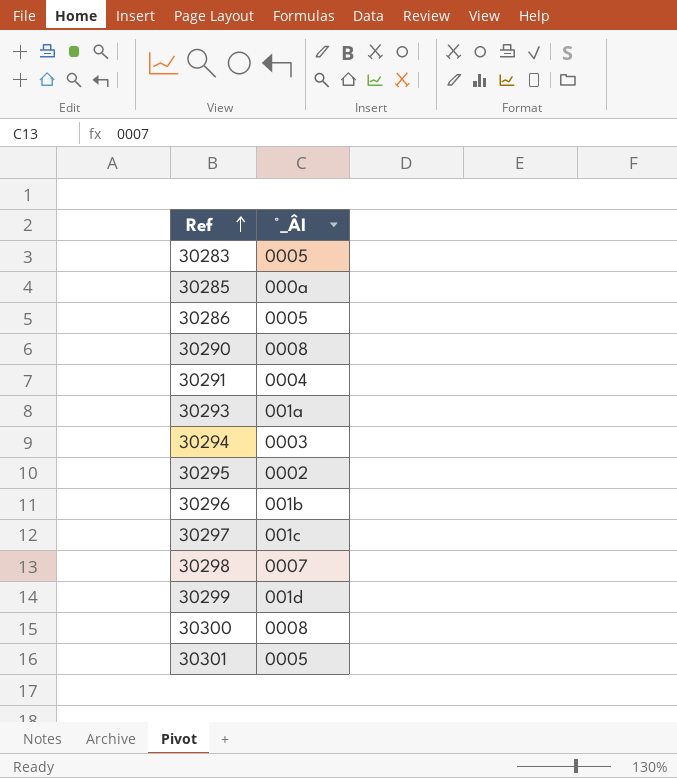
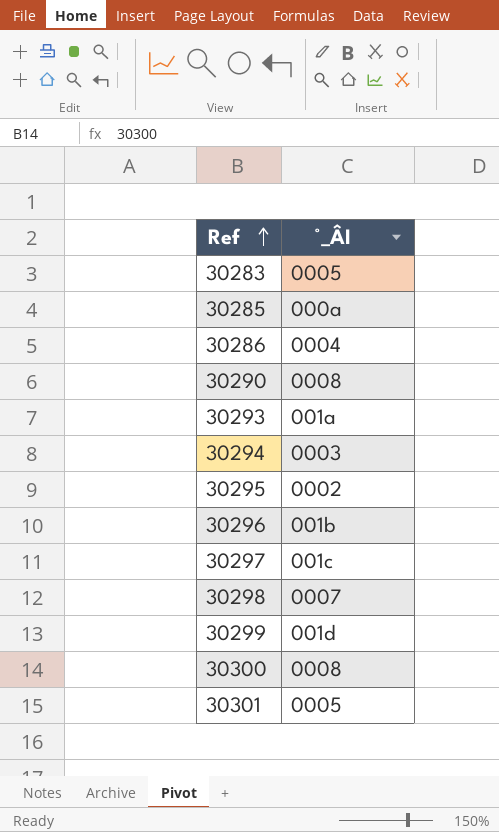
row 30291: 0004 -> none
30286 | °_ÂI: 0005 -> 0004

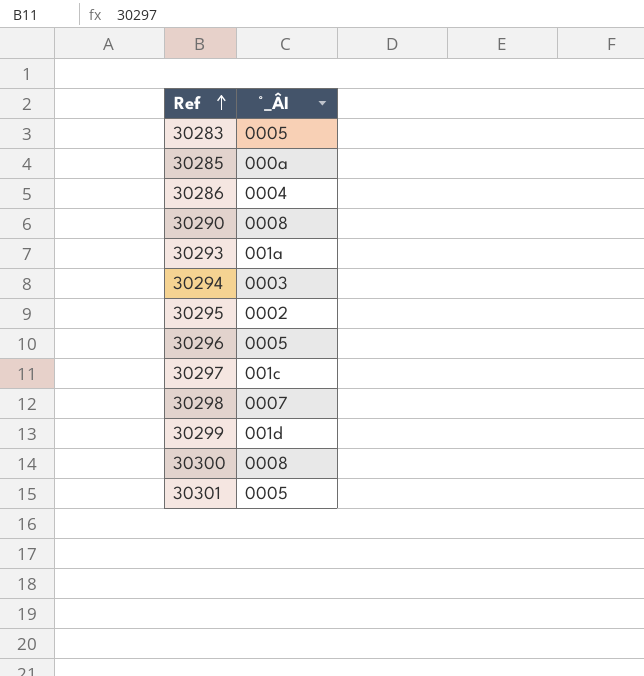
30296 | °_ÂI: 001b -> 0005

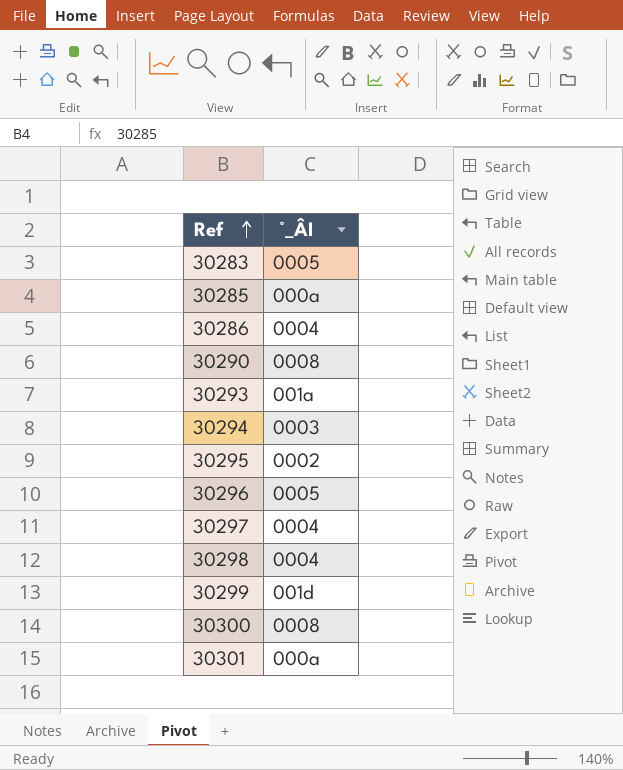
30297 | °_ÂI: 001c -> 0004
30298 | °_ÂI: 0007 -> 0004
30301 | °_ÂI: 0005 -> 000a

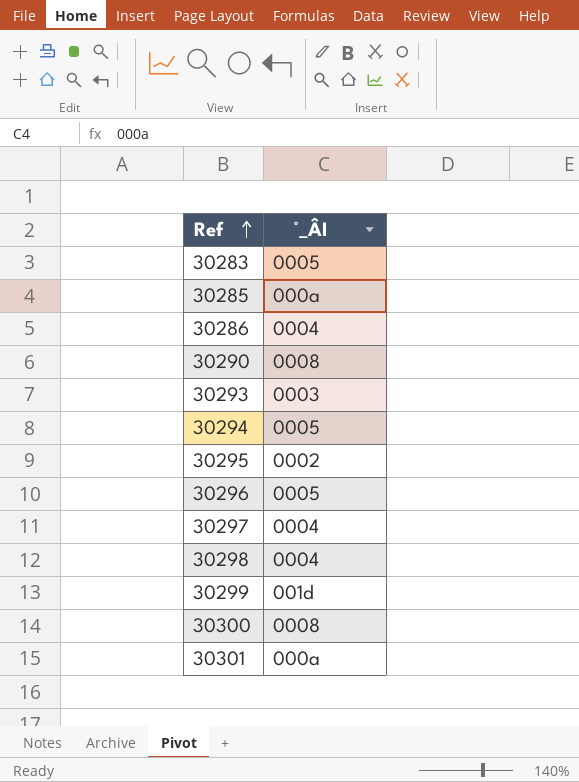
30293 | °_ÂI: 001a -> 0003
30294 | °_ÂI: 0003 -> 0005

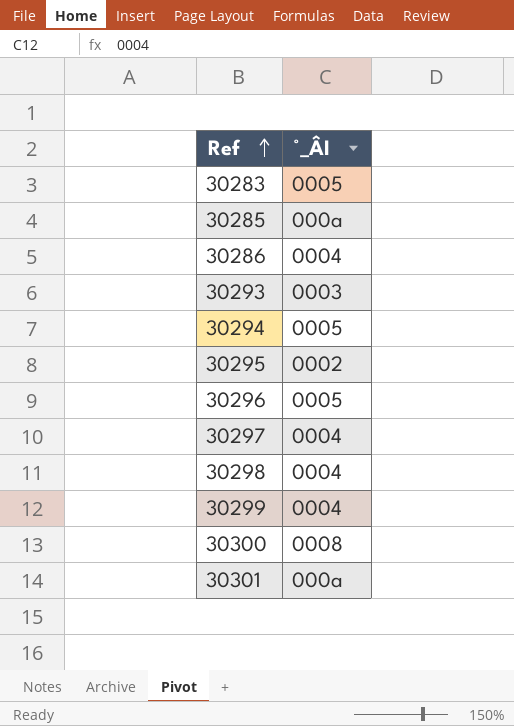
row 30290: 0008 -> none
30299 | °_ÂI: 001d -> 0004

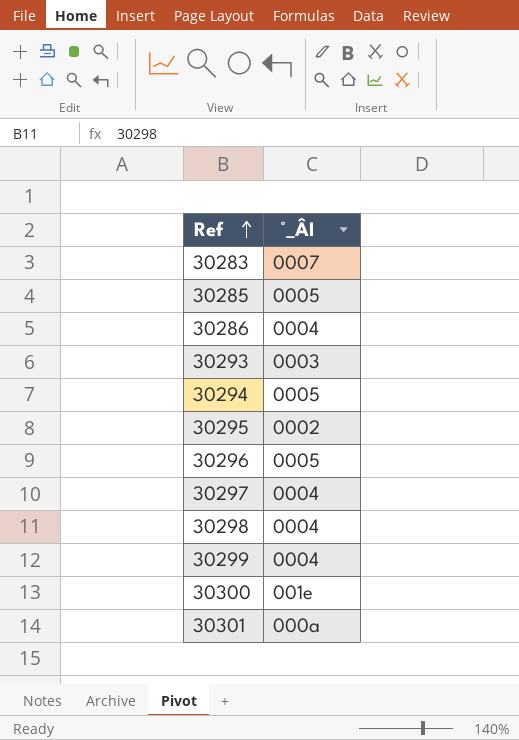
30283 | °_ÂI: 0005 -> 0007
30285 | °_ÂI: 000a -> 0005
30300 | °_ÂI: 0008 -> 001e

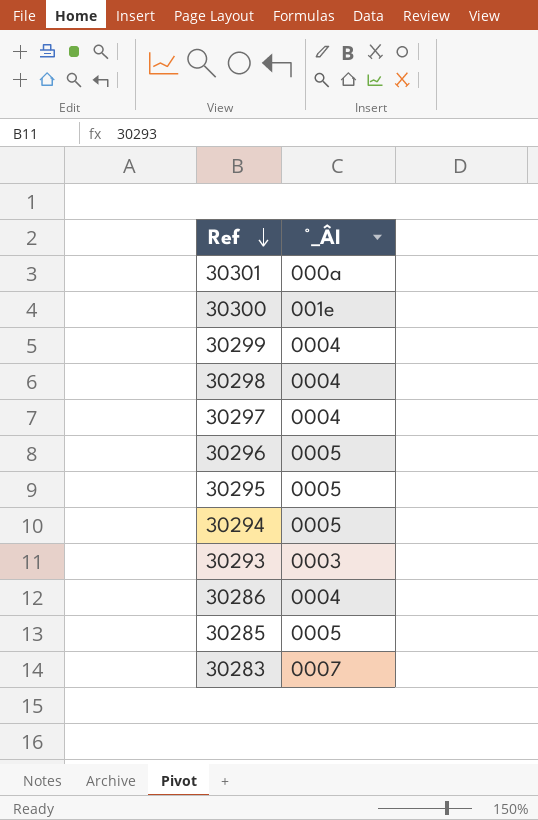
row order: Ref ascending -> Ref descending
30295 | °_ÂI: 0002 -> 0005

